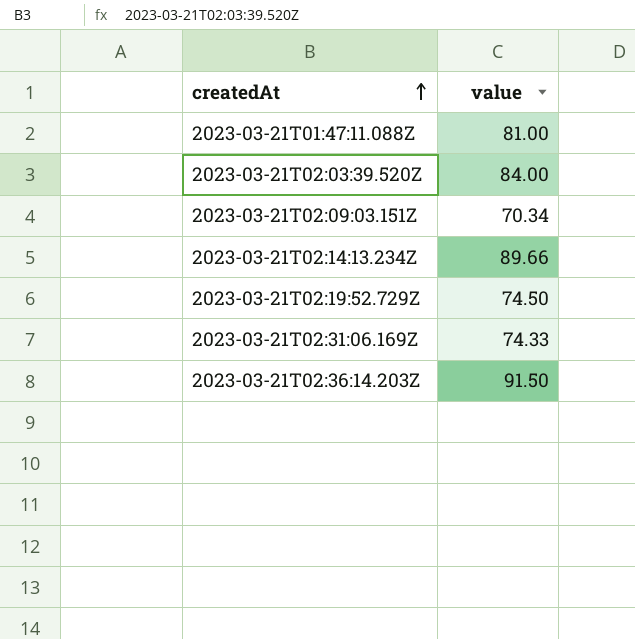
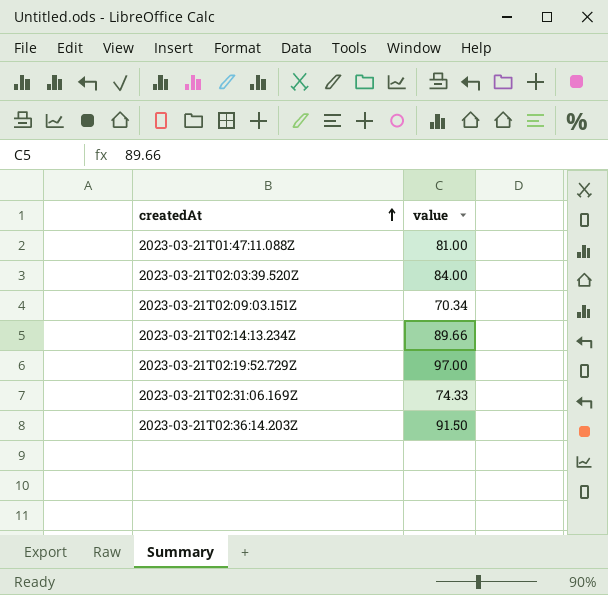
2023-03-21T02:19:52.729Z | value: 74.50 -> 97.00

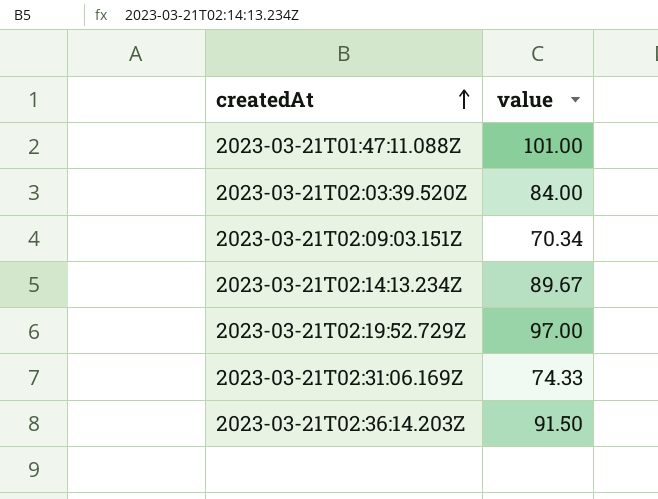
2023-03-21T01:47:11.088Z | value: 81.00 -> 101.00
2023-03-21T02:14:13.234Z | value: 89.66 -> 89.67

